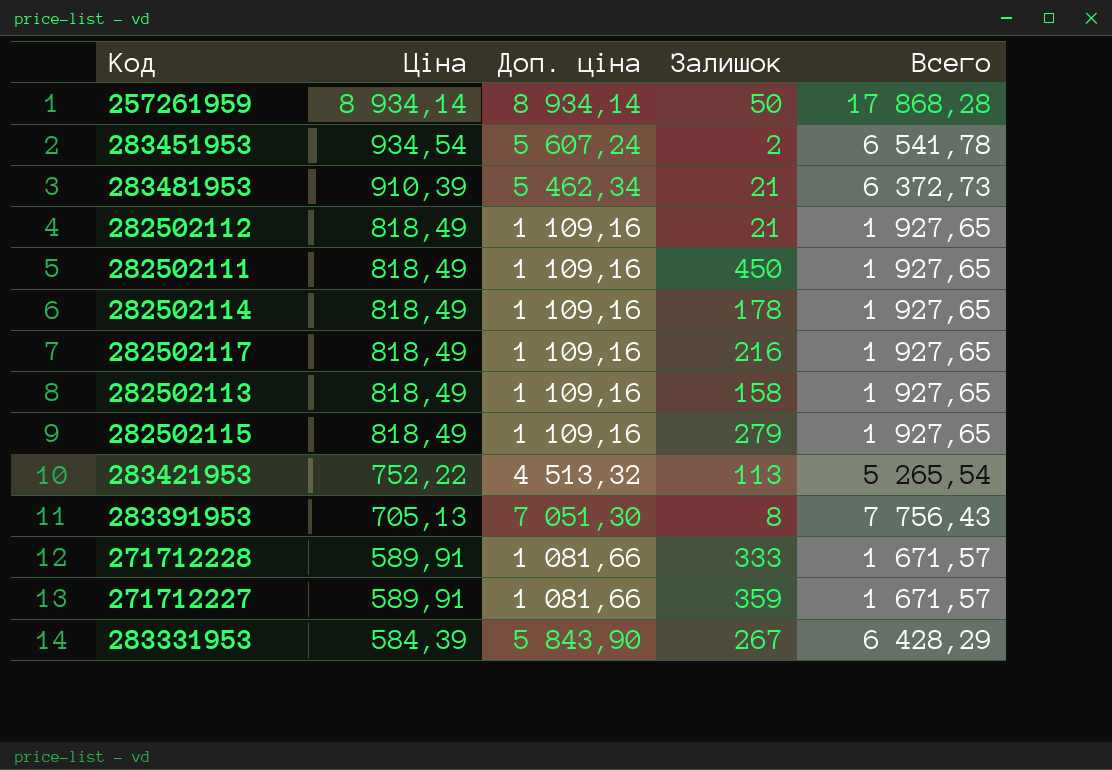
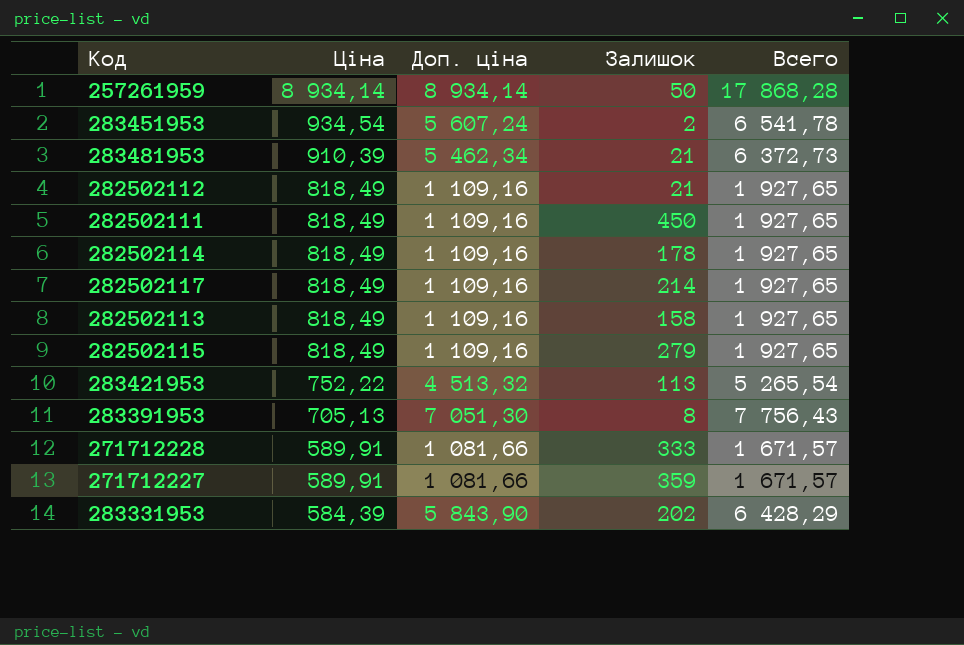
282502117 | Залишок: 216 -> 214
283331953 | Залишок: 267 -> 202

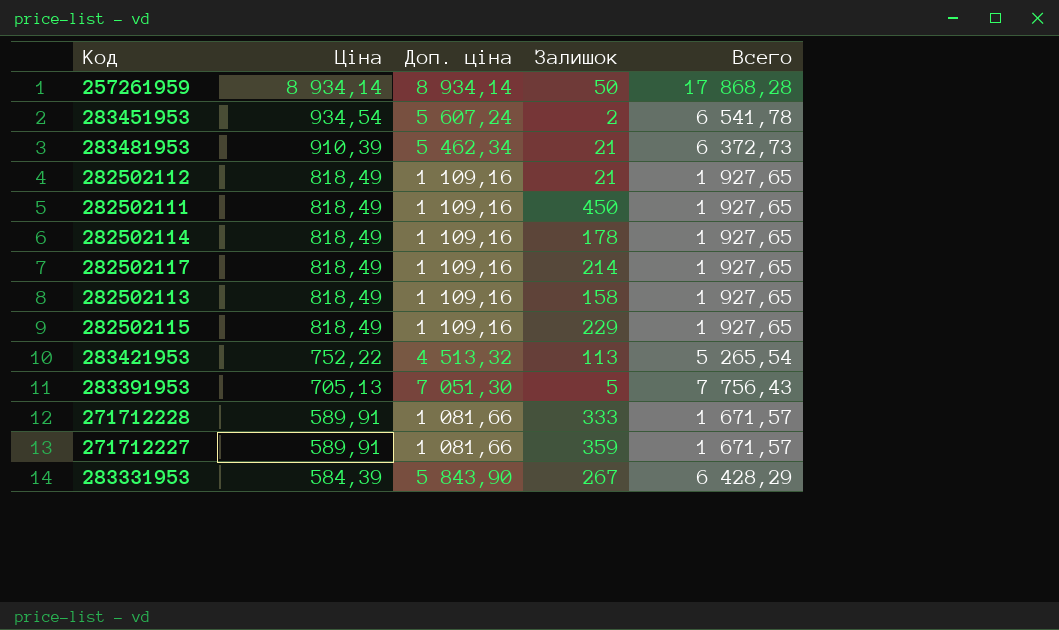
282502115 | Залишок: 279 -> 229
283391953 | Залишок: 8 -> 5
283331953 | Залишок: 202 -> 267

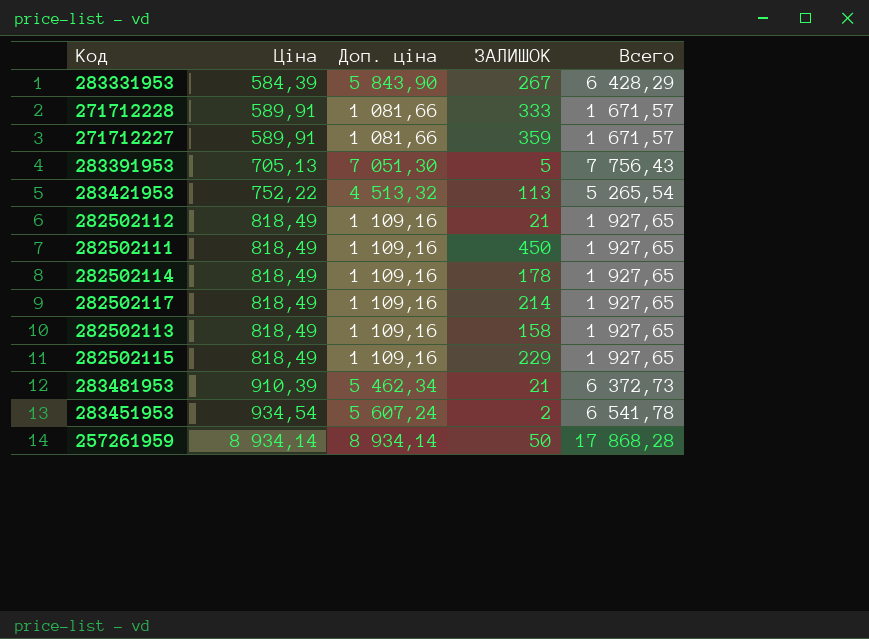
row order: Ціна descending -> Ціна ascending
column name: Залишок -> ЗАЛИШОК

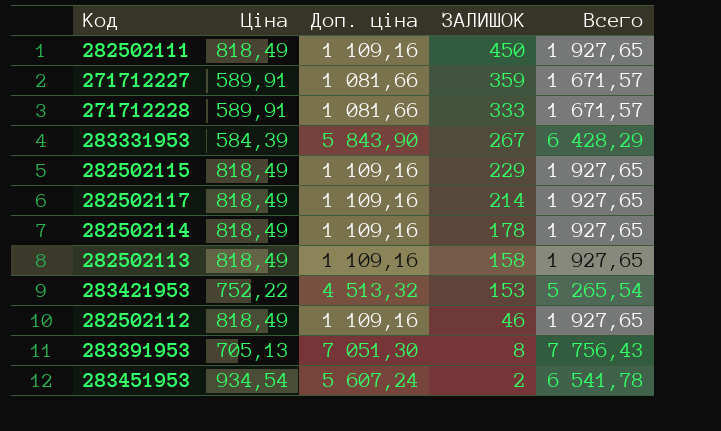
row order: Ціна ascending -> ЗАЛИШОК descending
row 283481953: 910,39 | 5 462,34 | 21 | 6 372,73 -> none
row 257261959: 8 934,14 | 8 934,14 | 50 | 17 868,28 -> none
283421953 | ЗАЛИШОК: 113 -> 153
282502112 | ЗАЛИШОК: 21 -> 46
283391953 | ЗАЛИШОК: 5 -> 8

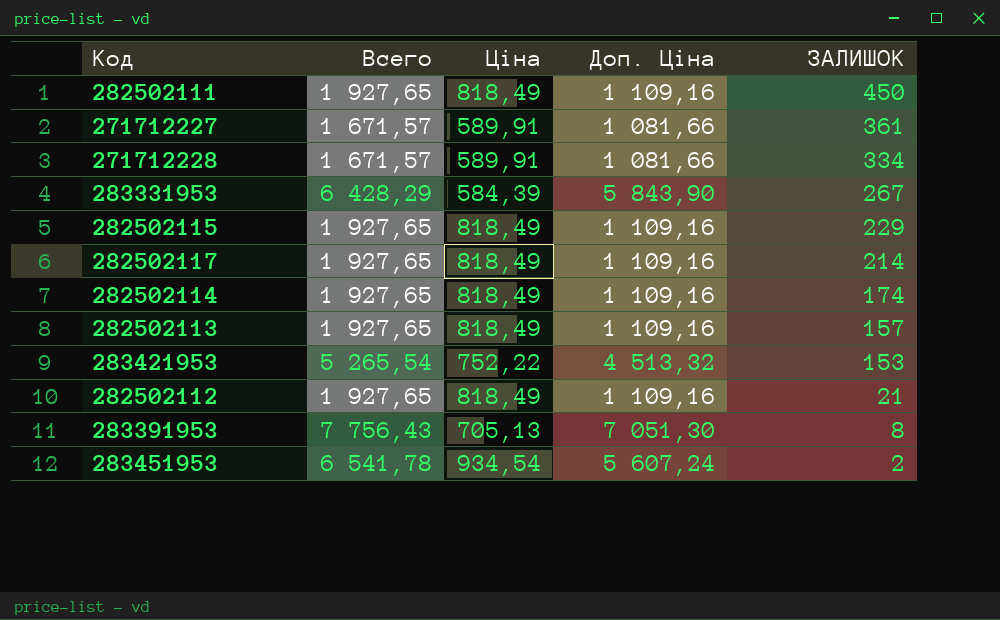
column Всего | position: 5 -> 2
column name: Доп. ціна -> Доп. Ціна
271712227 | ЗАЛИШОК: 359 -> 361
271712228 | ЗАЛИШОК: 333 -> 334
282502114 | ЗАЛИШОК: 178 -> 174
282502113 | ЗАЛИШОК: 158 -> 157
282502112 | ЗАЛИШОК: 46 -> 21

